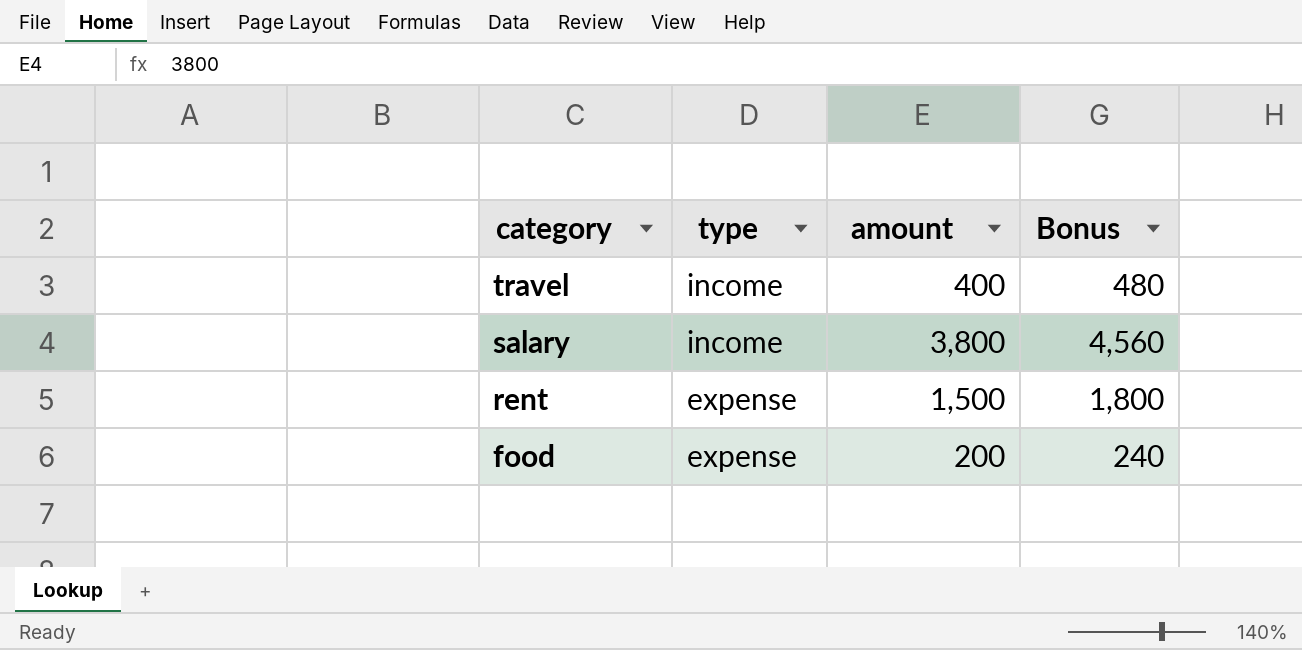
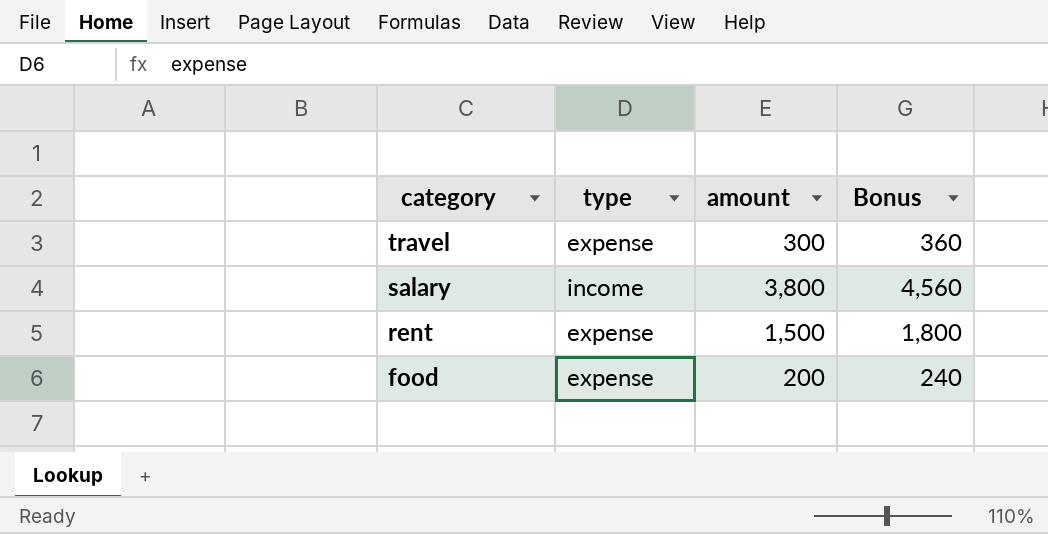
travel | type: income -> expense
travel | amount: 400 -> 300
travel | Bonus: 480 -> 360

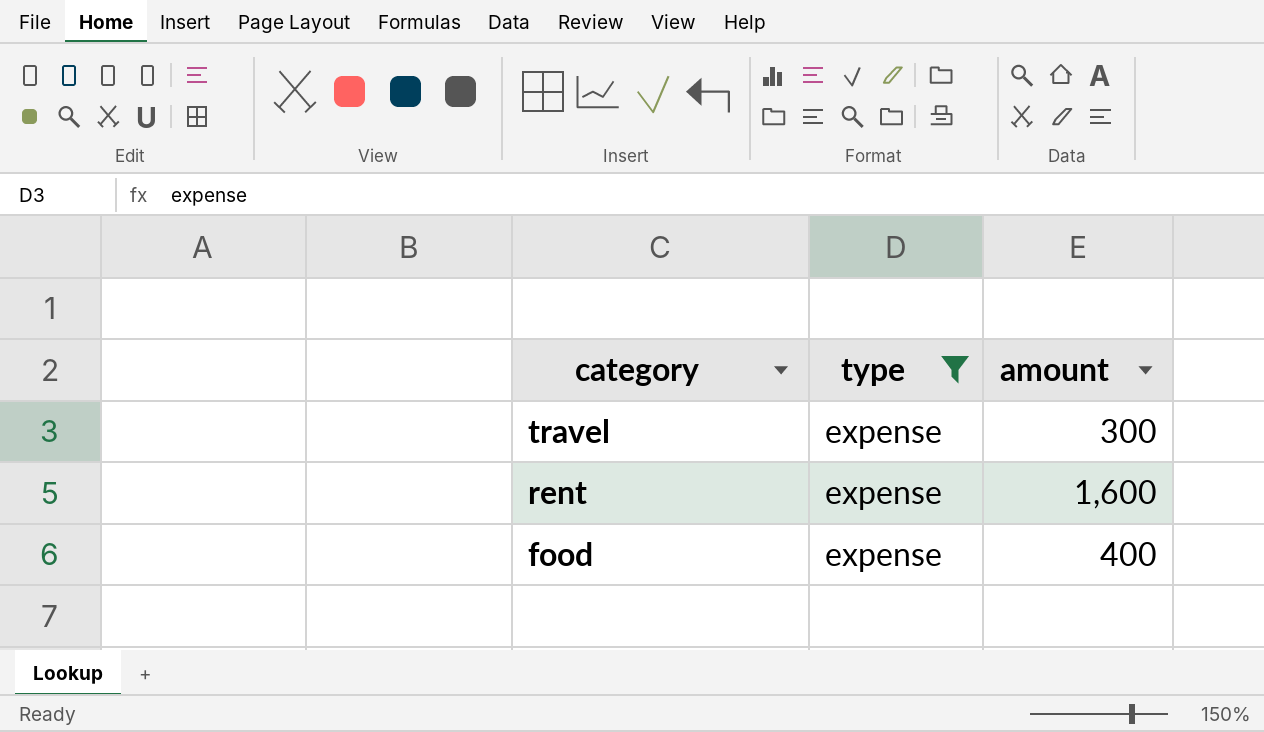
filter: none -> type = expense
column Bonus | formula: [amount] * 1.2 -> none
rent | amount: 1,500 -> 1,600
food | amount: 200 -> 400

